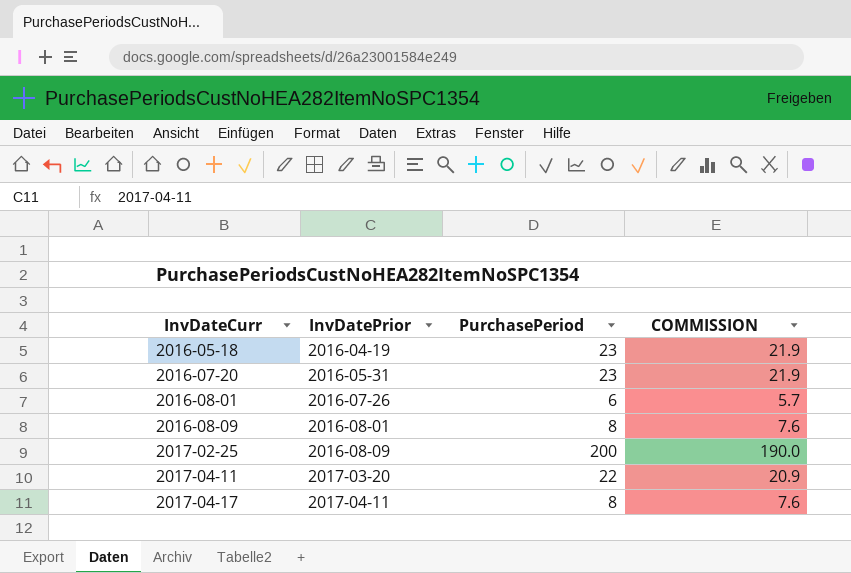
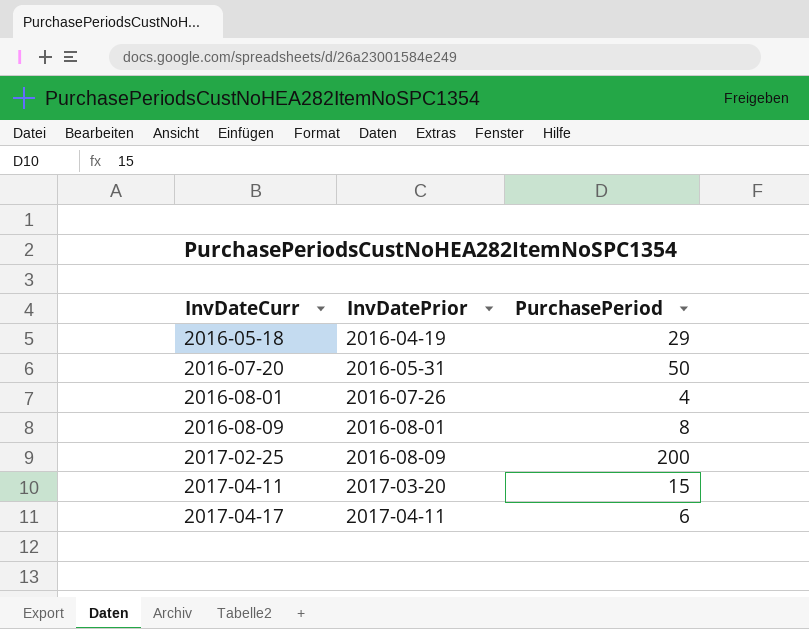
column COMMISSION | formula: [PurchasePeriod] * 0.95 -> none
2016-05-18 | PurchasePeriod: 23 -> 29
2016-07-20 | PurchasePeriod: 23 -> 50
2016-08-01 | PurchasePeriod: 6 -> 4
2017-04-11 | PurchasePeriod: 22 -> 15
2017-04-17 | PurchasePeriod: 8 -> 6

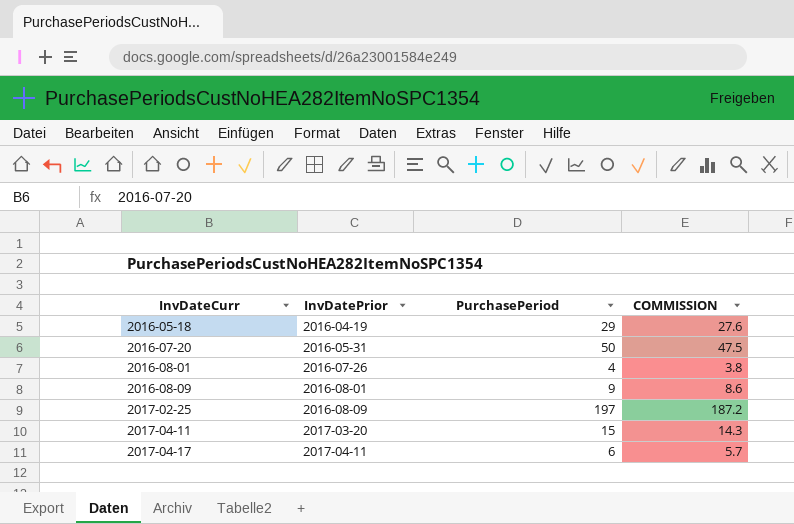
column COMMISSION | formula: none -> [PurchasePeriod] * 0.95
2016-08-09 | PurchasePeriod: 8 -> 9
2017-02-25 | PurchasePeriod: 200 -> 197

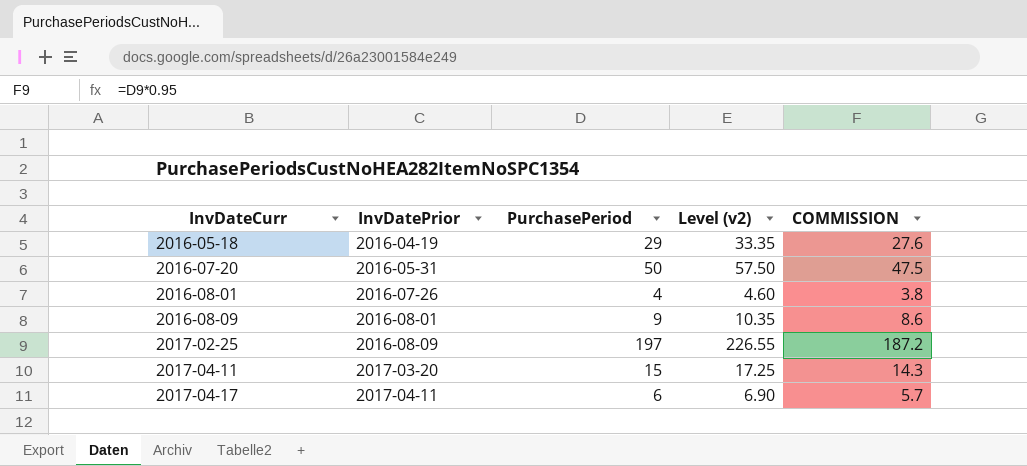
column Level (v2) | formula: none -> [PurchasePeriod] * 1.15

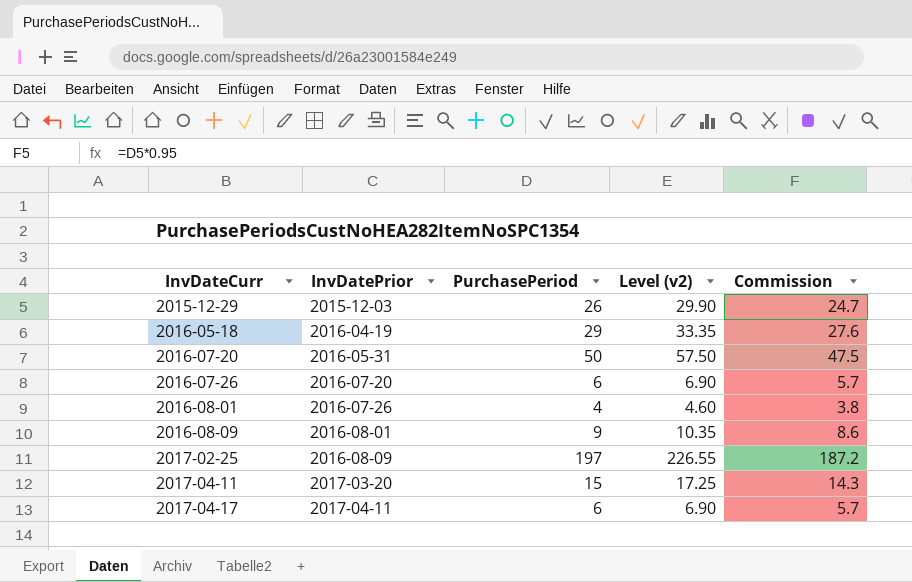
column name: COMMISSION -> Commission
row 2015-12-29: none -> 2015-12-03 | 26 | 29.90 | 24.7
row 2016-07-26: none -> 2016-07-20 | 6 | 6.90 | 5.7

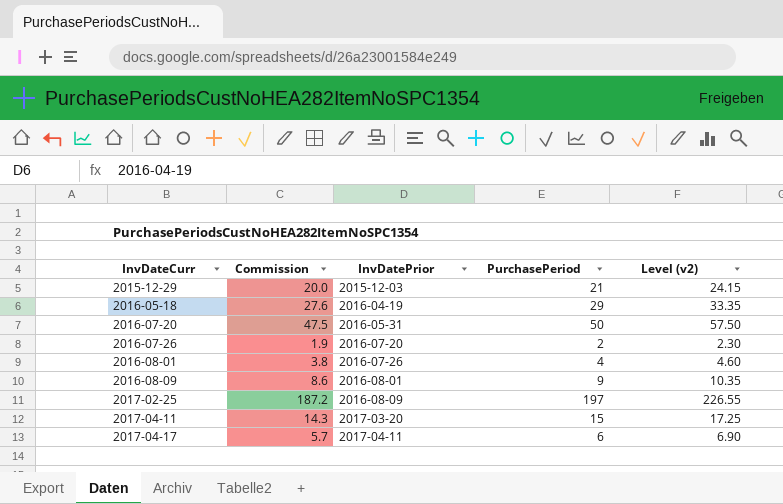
column Commission | position: 5 -> 2
2015-12-29 | Commission: 24.7 -> 20.0
2015-12-29 | PurchasePeriod: 26 -> 21
2015-12-29 | Level (v2): 29.90 -> 24.15
2016-07-26 | Commission: 5.7 -> 1.9
2016-07-26 | PurchasePeriod: 6 -> 2
2016-07-26 | Level (v2): 6.90 -> 2.30

